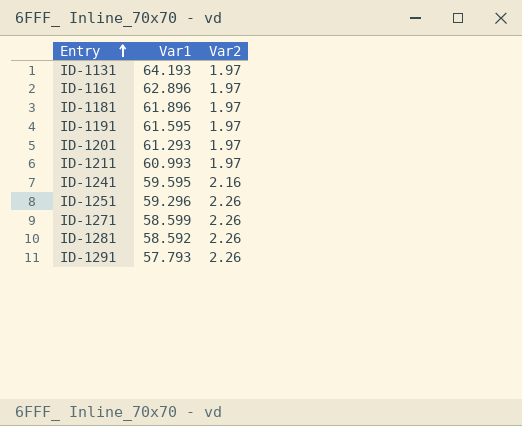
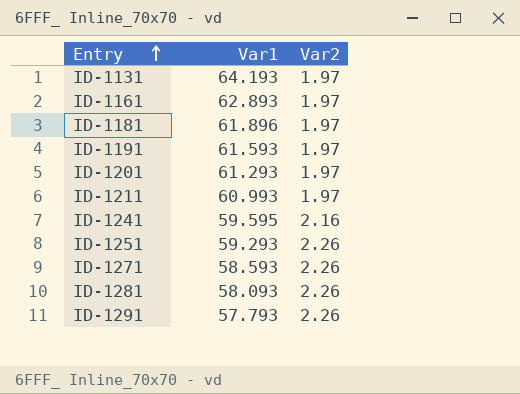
ID-1161 | Var1: 62.896 -> 62.893
ID-1191 | Var1: 61.595 -> 61.593
ID-1251 | Var1: 59.296 -> 59.293
ID-1271 | Var1: 58.599 -> 58.593
ID-1281 | Var1: 58.592 -> 58.093

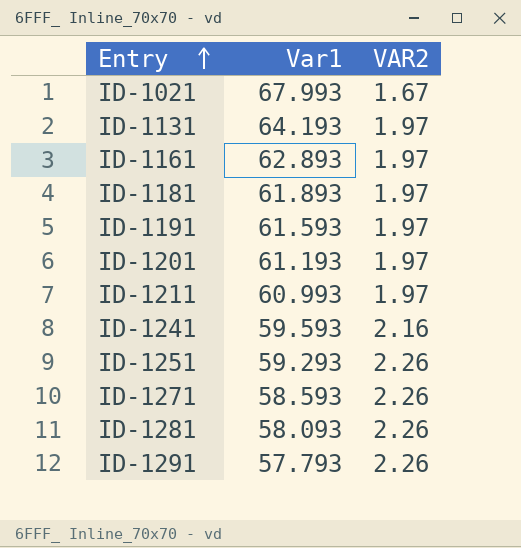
column name: Var2 -> VAR2
row ID-1021: none -> 67.993 | 1.67
ID-1181 | Var1: 61.896 -> 61.893
ID-1201 | Var1: 61.293 -> 61.193
ID-1241 | Var1: 59.595 -> 59.593

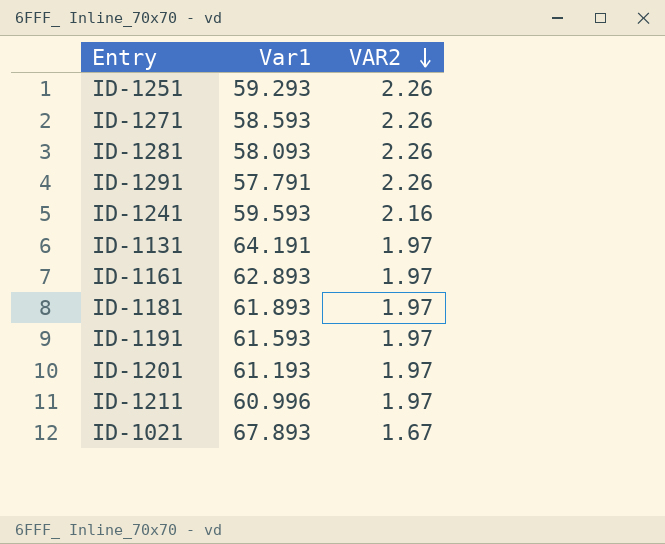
row order: Entry ascending -> VAR2 descending
ID-1291 | Var1: 57.793 -> 57.791
ID-1131 | Var1: 64.193 -> 64.191
ID-1211 | Var1: 60.993 -> 60.996
ID-1021 | Var1: 67.993 -> 67.893

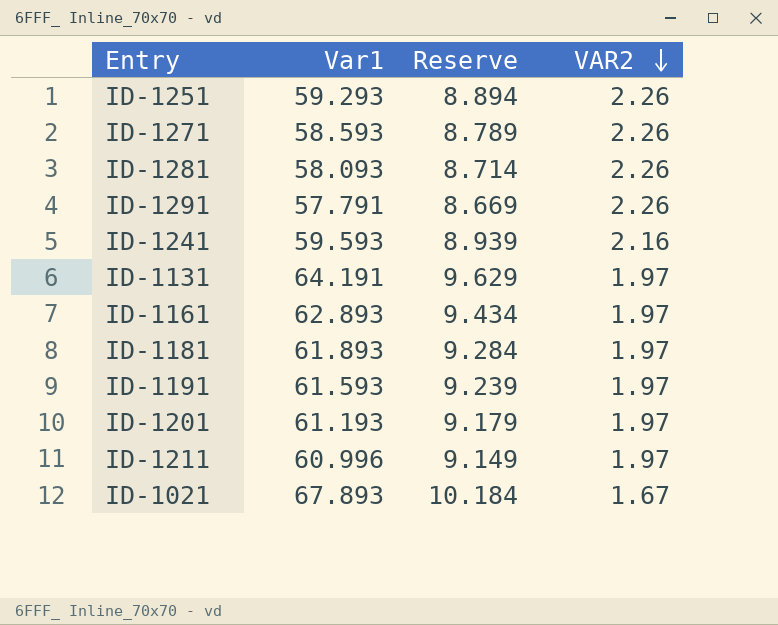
column Reserve | formula: none -> [Var1] * 0.15

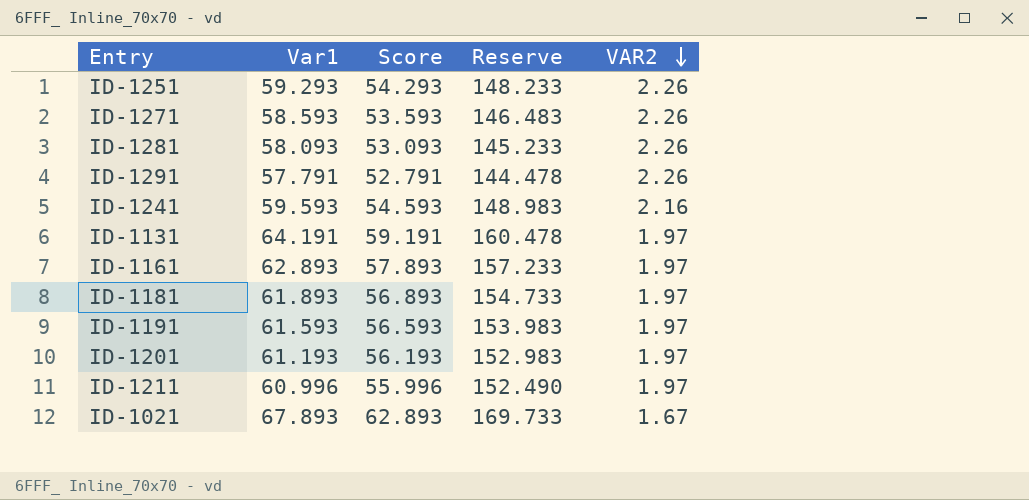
column Score | formula: none -> [Var1] - 5
column Reserve | formula: [Var1] * 0.15 -> [Var1] * 2.5

